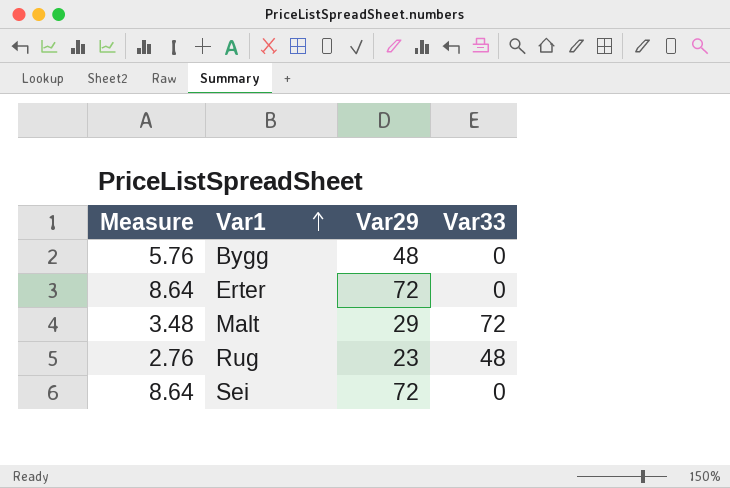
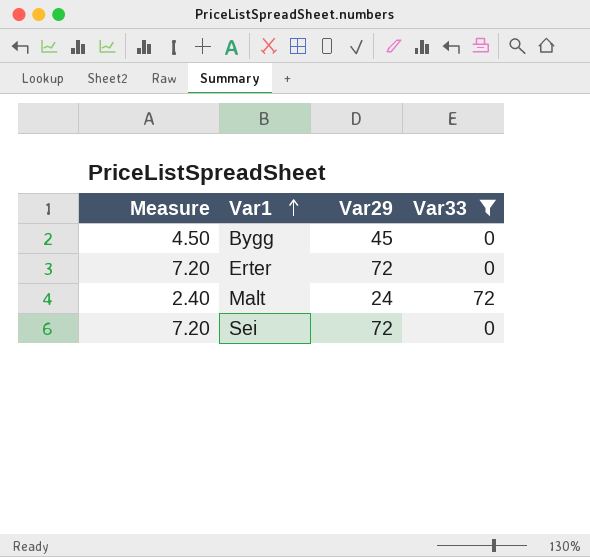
filter: none -> Var33 != 48
column Measure | formula: [Var29] * 0.12 -> [Var29] * 0.1
Bygg | Var29: 48 -> 45
Malt | Var29: 29 -> 24

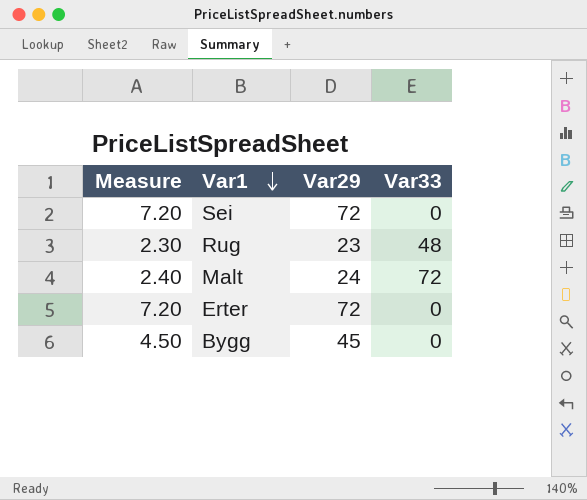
filter: Var33 != 48 -> none
row order: Var1 ascending -> Var1 descending

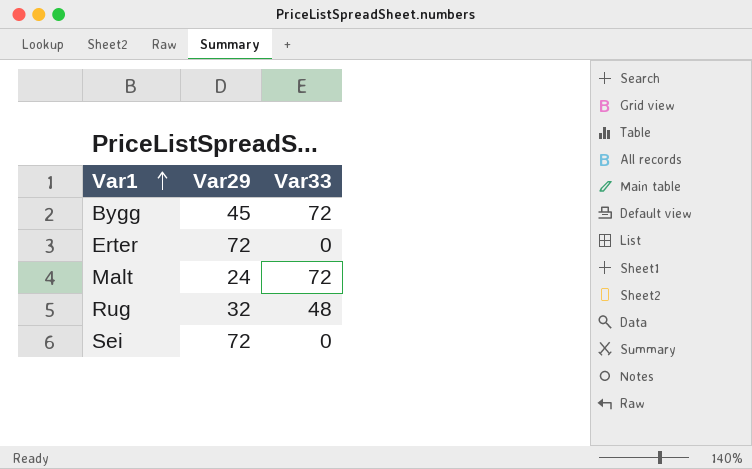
row order: Var1 descending -> Var1 ascending
column Measure | formula: [Var29] * 0.1 -> none
Bygg | Var33: 0 -> 72
Rug | Var29: 23 -> 32

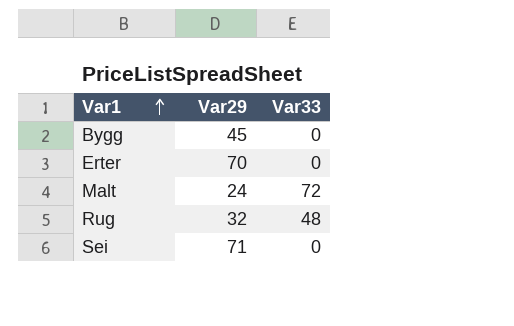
Bygg | Var33: 72 -> 0
Erter | Var29: 72 -> 70
Sei | Var29: 72 -> 71

